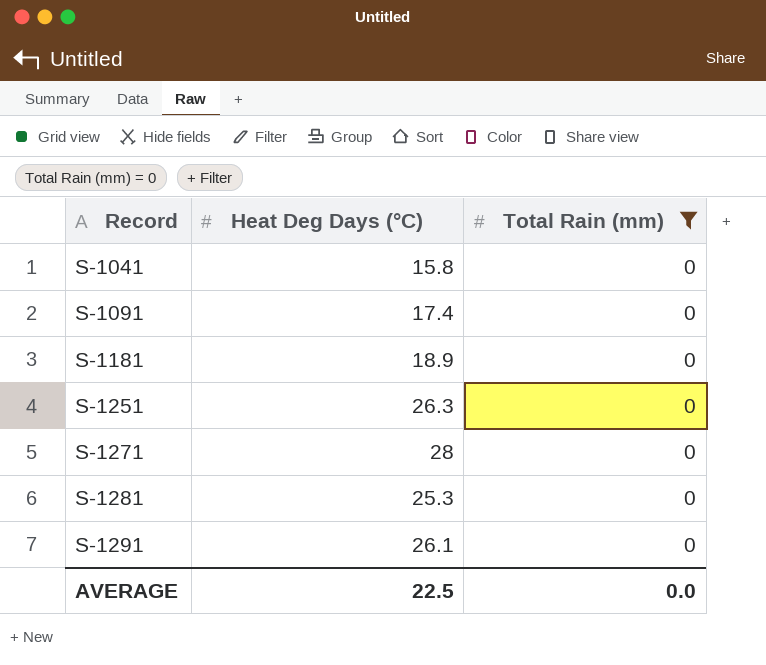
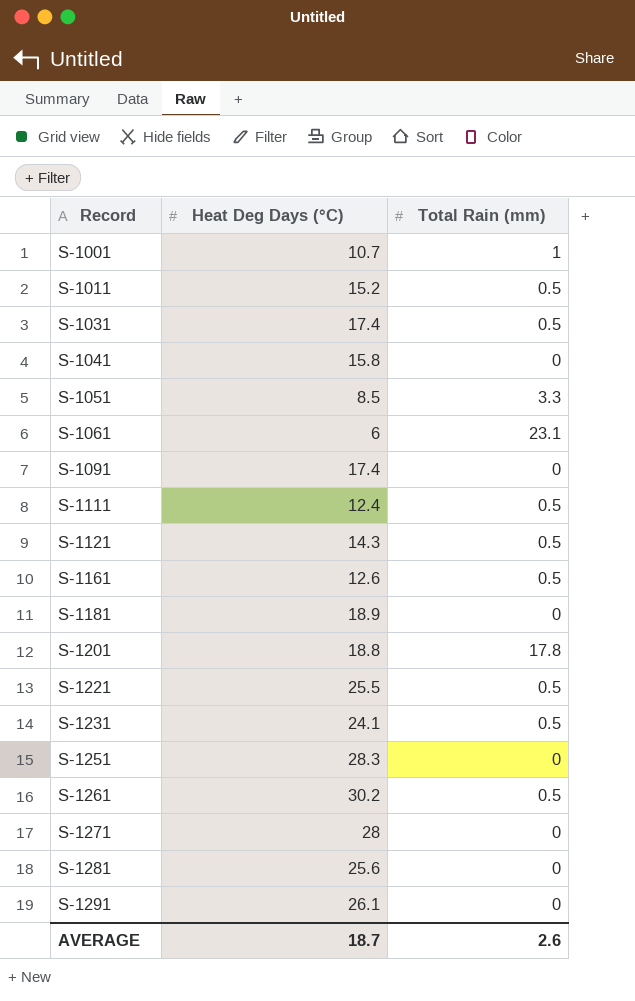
filter: Total Rain (mm) = 0 -> none
S-1251 | Heat Deg Days (°C): 26.3 -> 28.3
S-1281 | Heat Deg Days (°C): 25.3 -> 25.6
AVERAGE | Heat Deg Days (°C): 22.5 -> 18.7
AVERAGE | Total Rain (mm): 0.0 -> 2.6

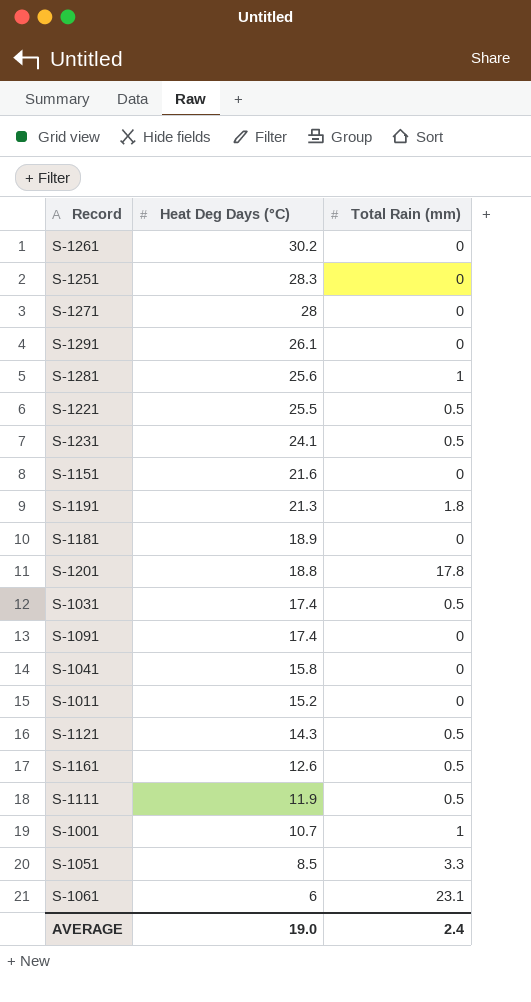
row order: Record ascending -> Heat Deg Days (°C) descending
S-1261 | Total Rain (mm): 0.5 -> 0
S-1281 | Total Rain (mm): 0 -> 1
row S-1151: none -> 21.6 | 0
row S-1191: none -> 21.3 | 1.8
S-1011 | Total Rain (mm): 0.5 -> 0
S-1111 | Heat Deg Days (°C): 12.4 -> 11.9
AVERAGE | Heat Deg Days (°C): 18.7 -> 19.0
AVERAGE | Total Rain (mm): 2.6 -> 2.4

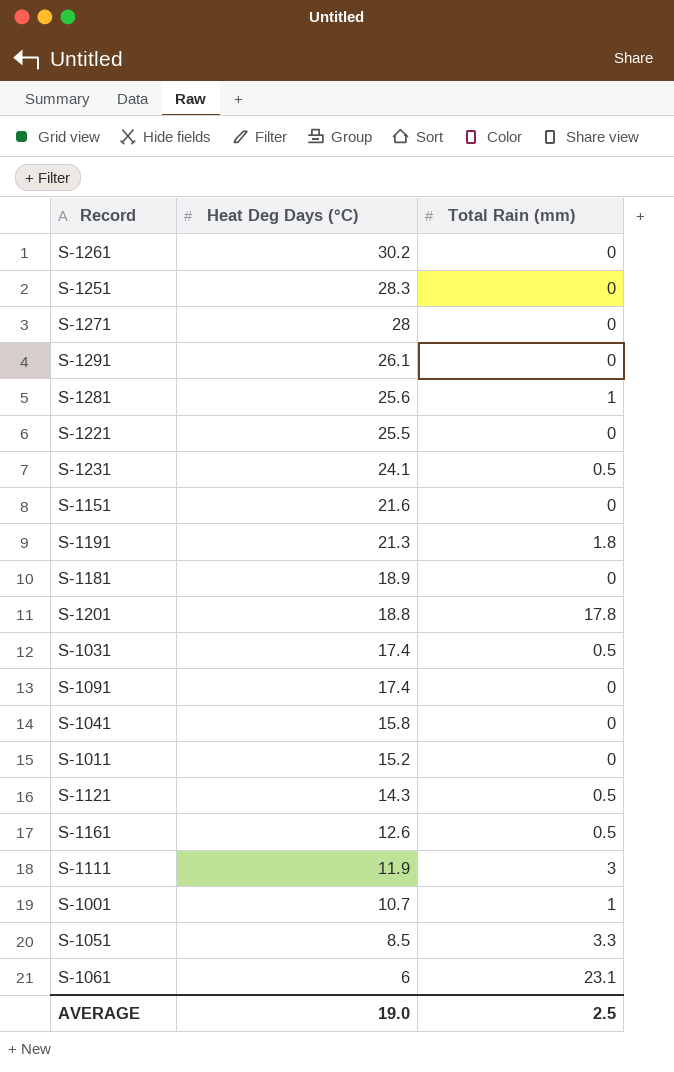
S-1221 | Total Rain (mm): 0.5 -> 0
S-1111 | Total Rain (mm): 0.5 -> 3
AVERAGE | Total Rain (mm): 2.4 -> 2.5

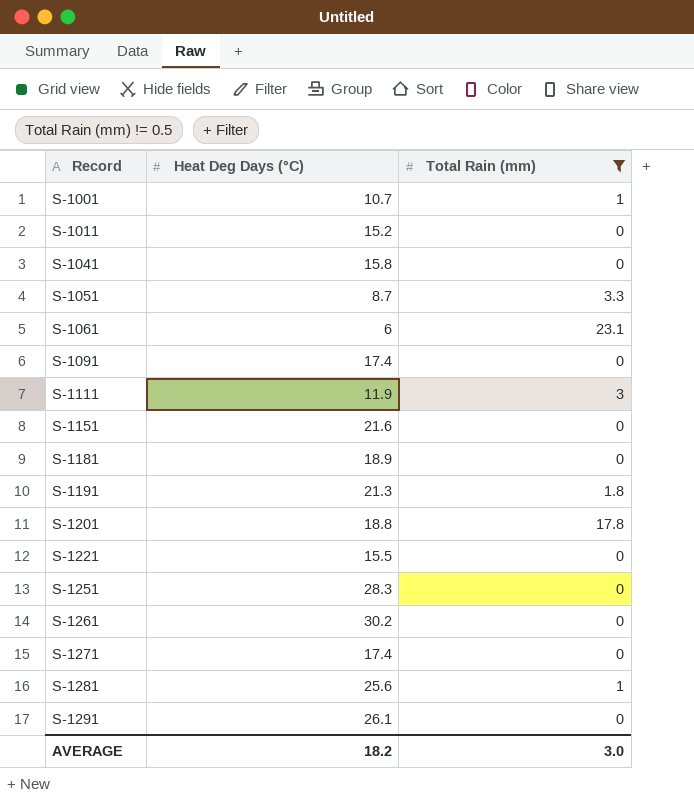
filter: none -> Total Rain (mm) != 0.5
row order: Heat Deg Days (°C) descending -> Record ascending
S-1051 | Heat Deg Days (°C): 8.5 -> 8.7
S-1221 | Heat Deg Days (°C): 25.5 -> 15.5
S-1271 | Heat Deg Days (°C): 28 -> 17.4
AVERAGE | Heat Deg Days (°C): 19.0 -> 18.2
AVERAGE | Total Rain (mm): 2.5 -> 3.0

